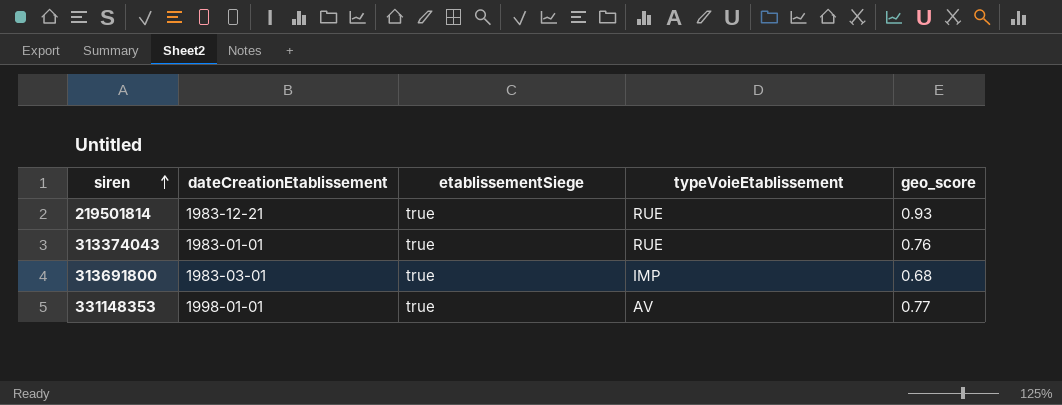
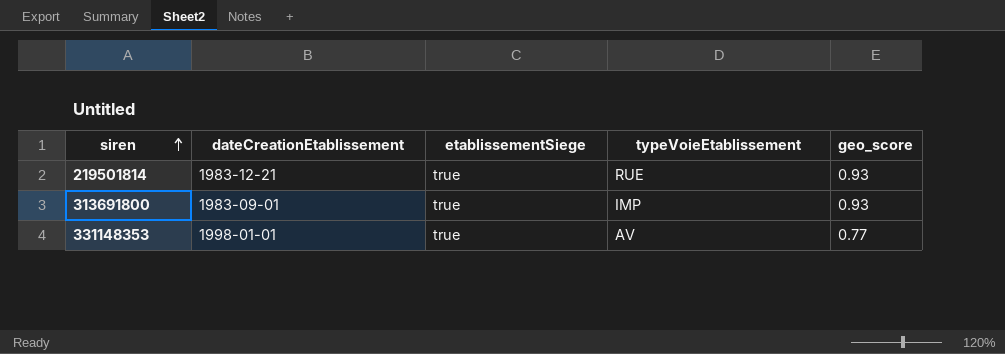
row 313374043: 1983-01-01 | true | RUE | 0.76 -> none
313691800 | dateCreationEtablissement: 1983-03-01 -> 1983-09-01
313691800 | geo_score: 0.68 -> 0.93

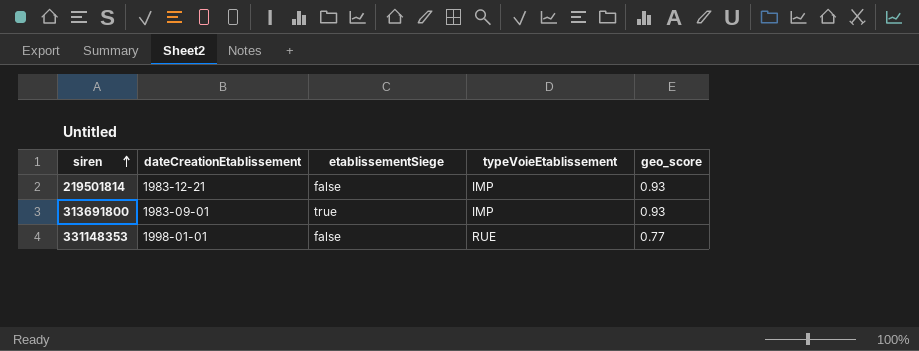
219501814 | etablissementSiege: true -> false
219501814 | typeVoieEtablissement: RUE -> IMP
331148353 | etablissementSiege: true -> false
331148353 | typeVoieEtablissement: AV -> RUE

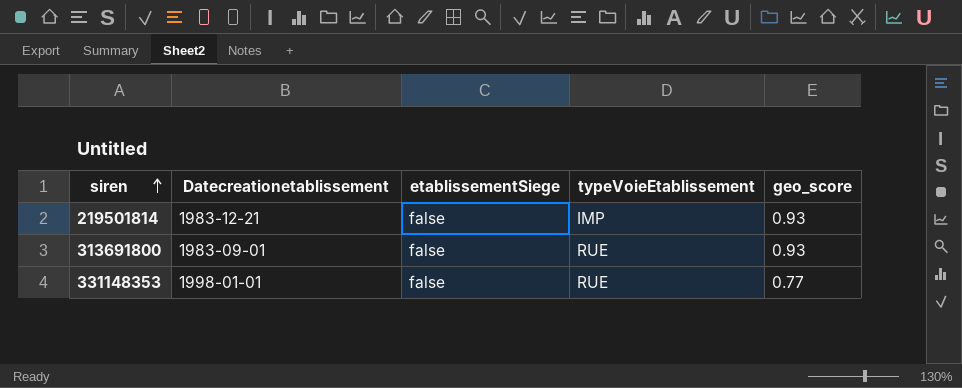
column name: dateCreationEtablissement -> Datecreationetablissement
313691800 | etablissementSiege: true -> false
313691800 | typeVoieEtablissement: IMP -> RUE

